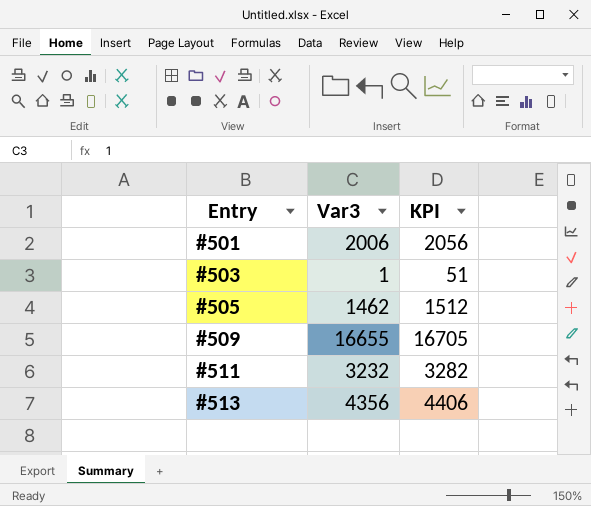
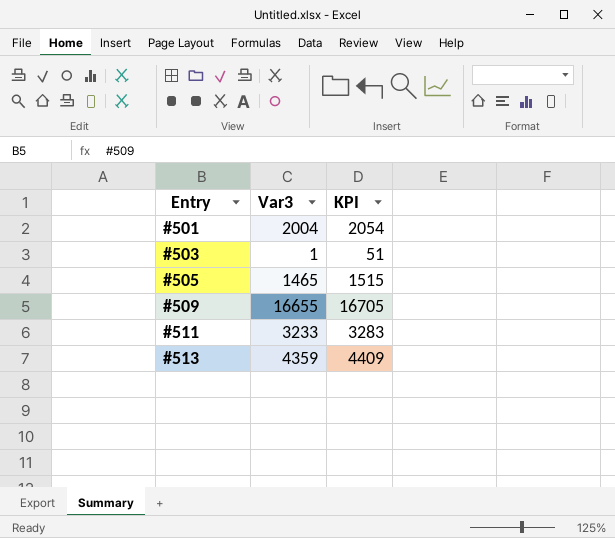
#501 | Var3: 2006 -> 2004
#501 | KPI: 2056 -> 2054
#505 | Var3: 1462 -> 1465
#505 | KPI: 1512 -> 1515
#511 | Var3: 3232 -> 3233
#511 | KPI: 3282 -> 3283
#513 | Var3: 4356 -> 4359
#513 | KPI: 4406 -> 4409

